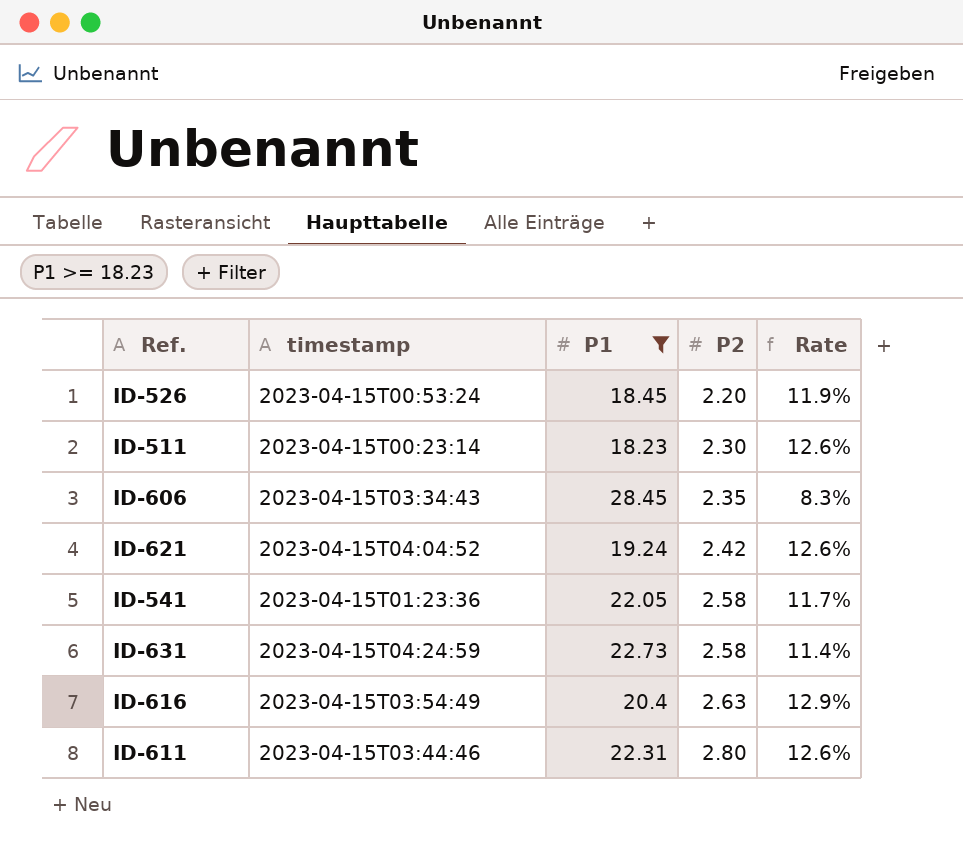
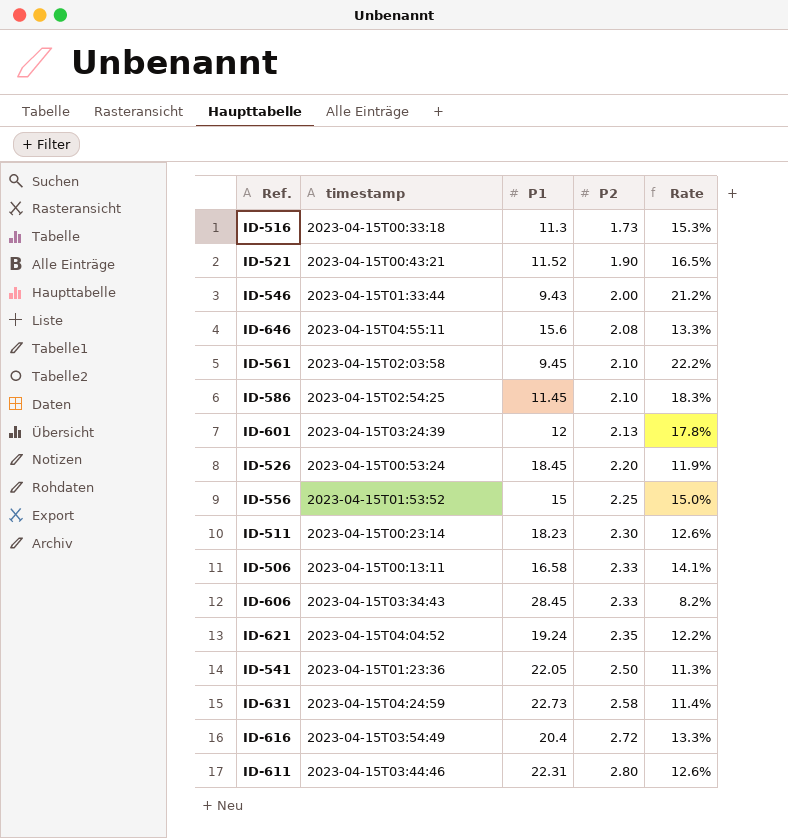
filter: P1 >= 18.23 -> none
ID-606 | P2: 2.35 -> 2.33
ID-606 | Rate: 8.3% -> 8.2%
ID-621 | P2: 2.42 -> 2.35
ID-621 | Rate: 12.6% -> 12.2%
ID-541 | P2: 2.58 -> 2.50
ID-541 | Rate: 11.7% -> 11.3%
ID-616 | P2: 2.63 -> 2.72
ID-616 | Rate: 12.9% -> 13.3%

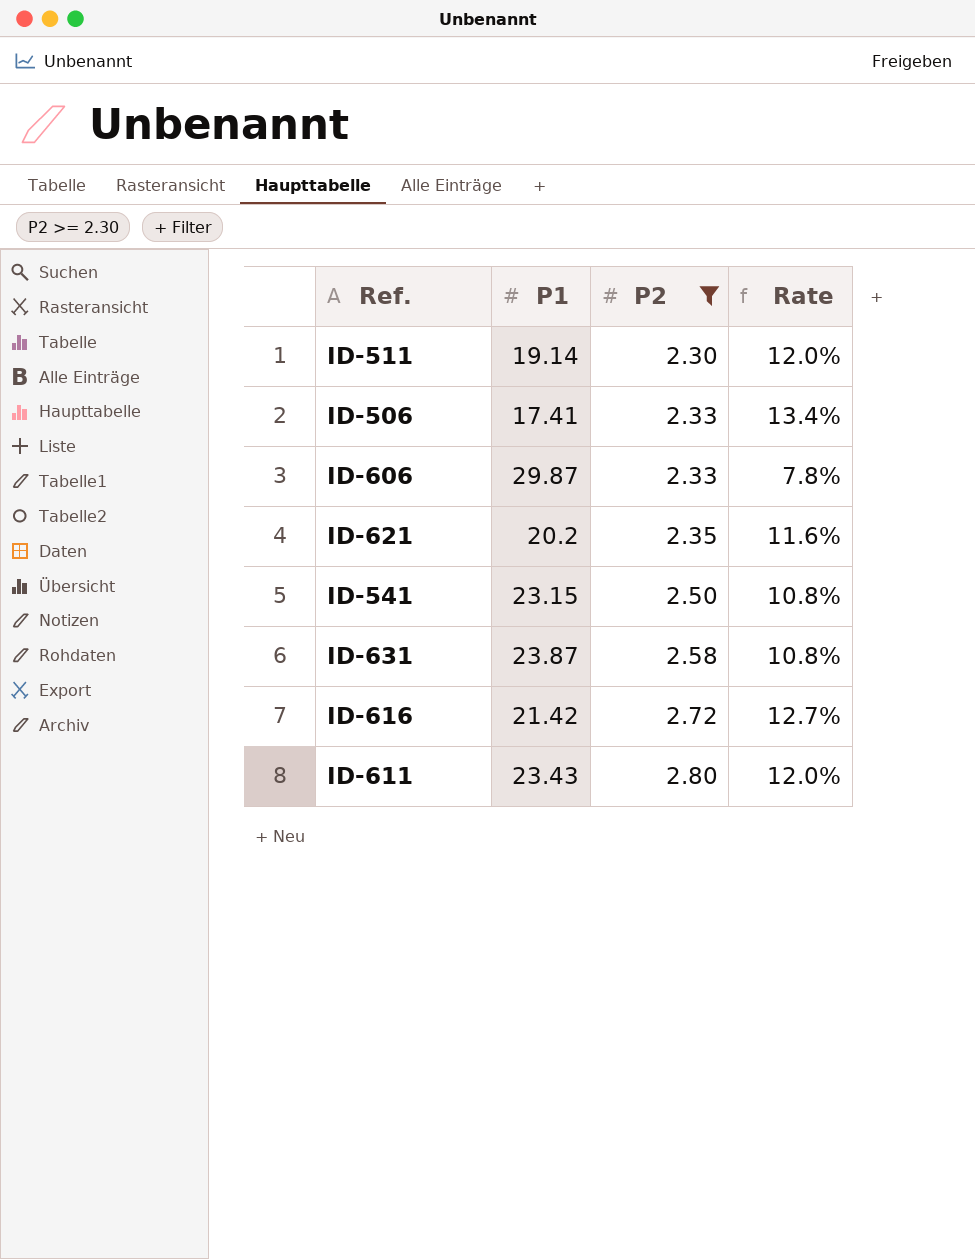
filter: none -> P2 >= 2.30
column timestamp | position: 2 -> none
ID-511 | P1: 18.23 -> 19.14
ID-511 | Rate: 12.6% -> 12.0%
ID-506 | P1: 16.58 -> 17.41
ID-506 | Rate: 14.1% -> 13.4%
ID-606 | P1: 28.45 -> 29.87
ID-606 | Rate: 8.2% -> 7.8%
ID-621 | P1: 19.24 -> 20.2
ID-621 | Rate: 12.2% -> 11.6%
ID-541 | P1: 22.05 -> 23.15
ID-541 | Rate: 11.3% -> 10.8%
ID-631 | P1: 22.73 -> 23.87
ID-631 | Rate: 11.4% -> 10.8%
ID-616 | P1: 20.4 -> 21.42
ID-616 | Rate: 13.3% -> 12.7%
ID-611 | P1: 22.31 -> 23.43
ID-611 | Rate: 12.6% -> 12.0%

